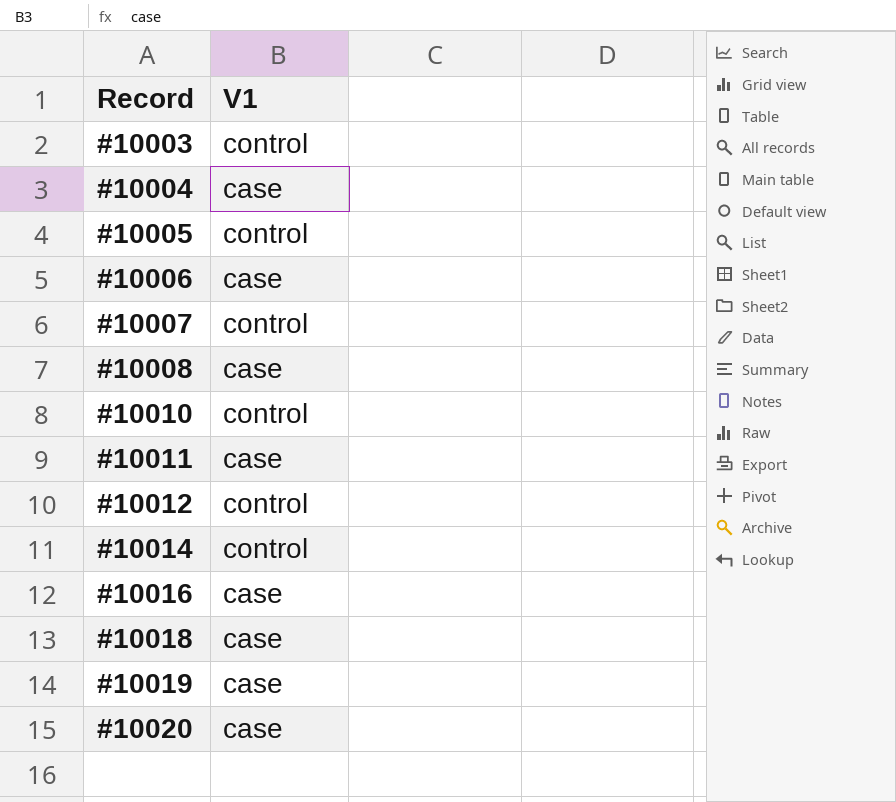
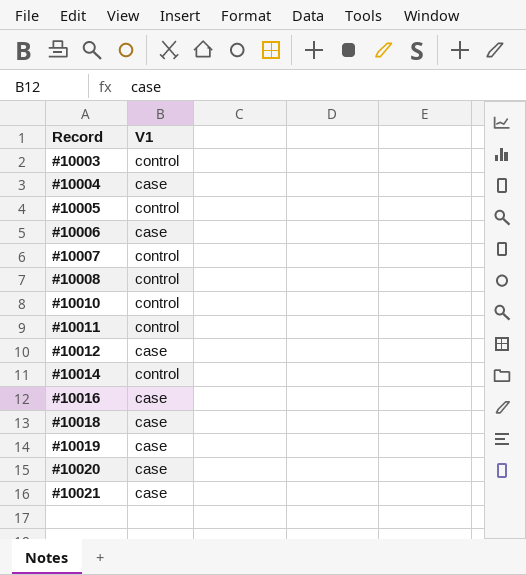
#10008 | V1: case -> control
#10011 | V1: case -> control
#10012 | V1: control -> case
row #10021: none -> case

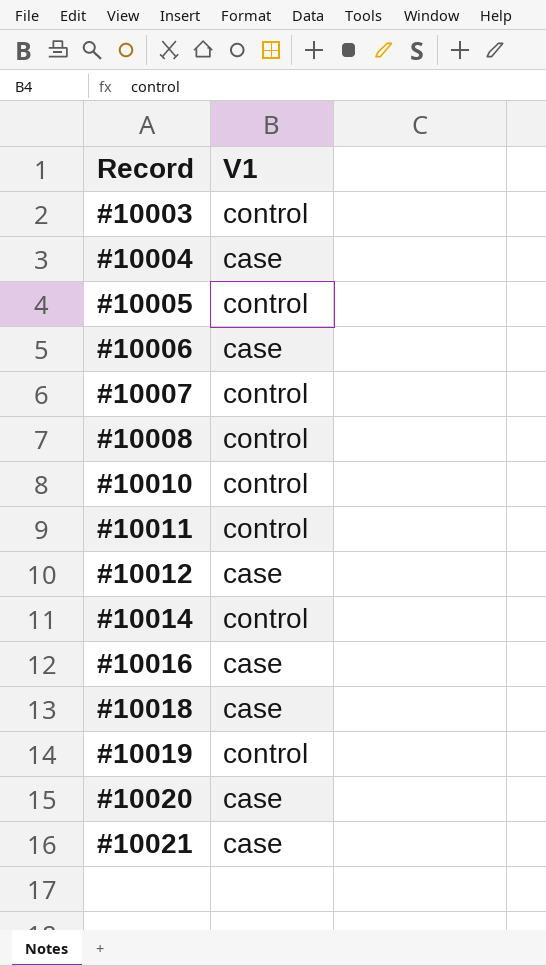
#10019 | V1: case -> control

